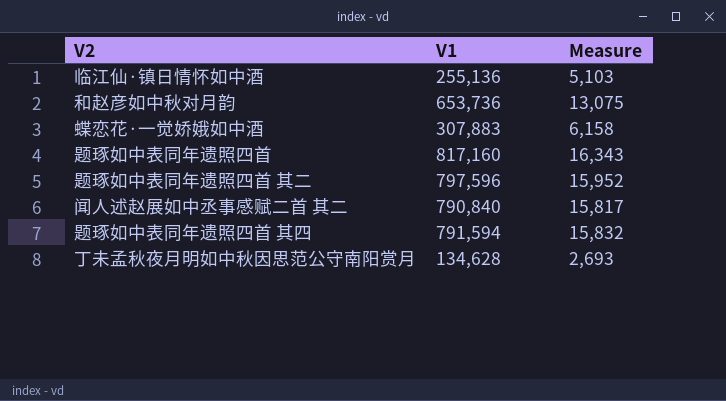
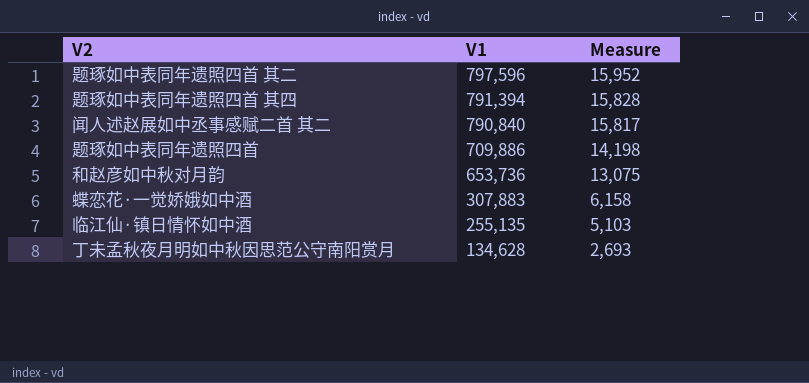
row order: none -> V1 descending
题琢如中表同年遗照四首 其四 | V1: 791,594 -> 791,394
题琢如中表同年遗照四首 其四 | Measure: 15,832 -> 15,828
题琢如中表同年遗照四首 | V1: 817,160 -> 709,886
题琢如中表同年遗照四首 | Measure: 16,343 -> 14,198
临江仙·镇日情怀如中酒 | V1: 255,136 -> 255,135

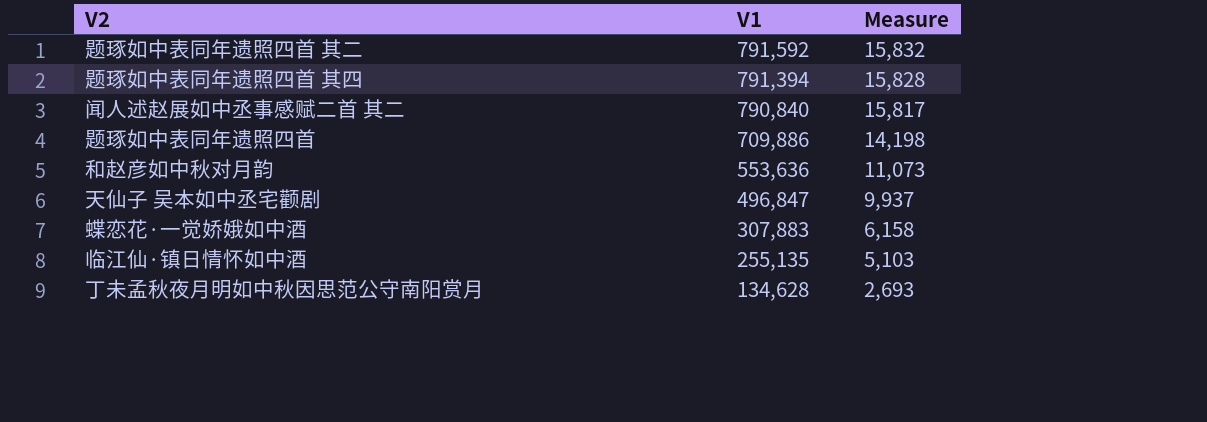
题琢如中表同年遗照四首 其二 | V1: 797,596 -> 791,592
题琢如中表同年遗照四首 其二 | Measure: 15,952 -> 15,832
和赵彦如中秋对月韵 | V1: 653,736 -> 553,636
和赵彦如中秋对月韵 | Measure: 13,075 -> 11,073
row 天仙子 吴本如中丞宅颧剧: none -> 496,847 | 9,937

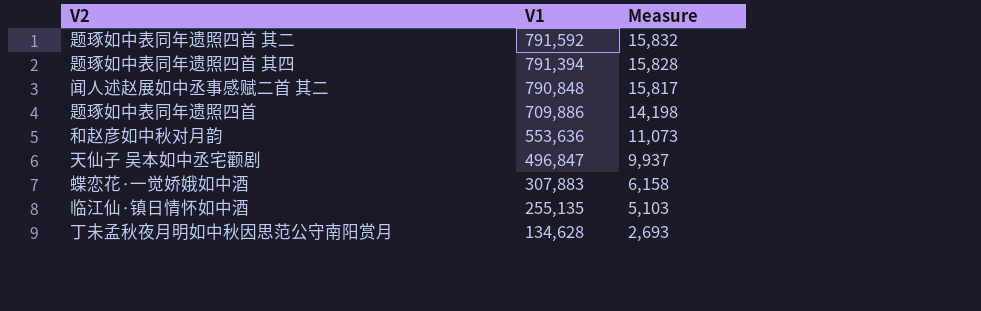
闻人述赵展如中丞事感赋二首 其二 | V1: 790,840 -> 790,848

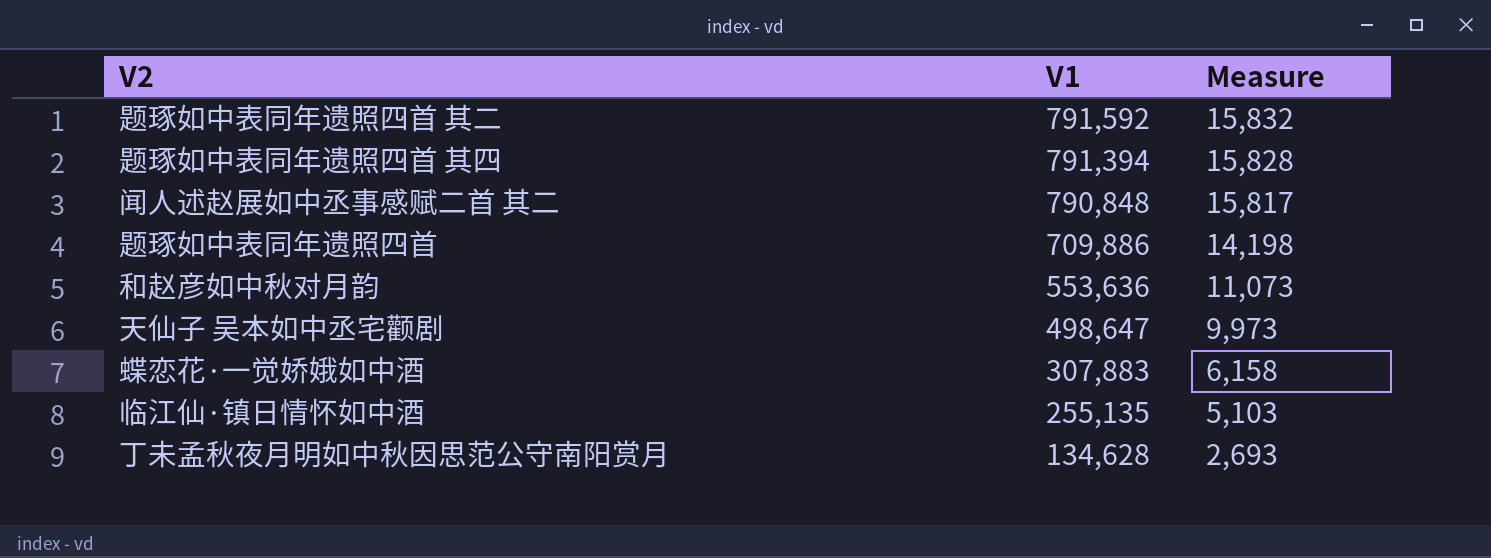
天仙子 吴本如中丞宅颧剧 | V1: 496,847 -> 498,647
天仙子 吴本如中丞宅颧剧 | Measure: 9,937 -> 9,973

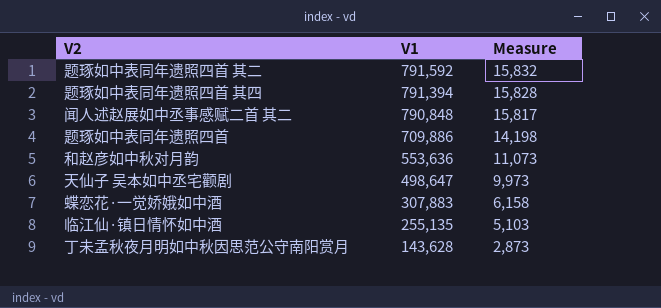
丁未孟秋夜月明如中秋因思范公守南阳赏月 | V1: 134,628 -> 143,628
丁未孟秋夜月明如中秋因思范公守南阳赏月 | Measure: 2,693 -> 2,873

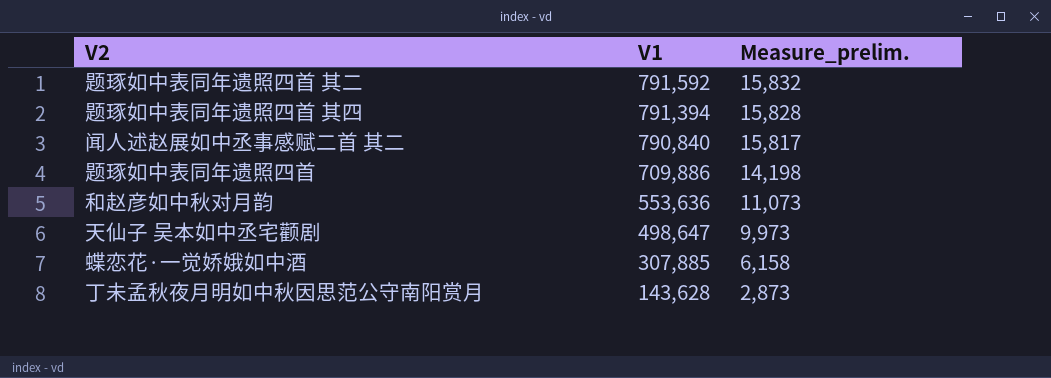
column name: Measure -> Measure_prelim.
row 临江仙·镇日情怀如中酒: 255,135 | 5,103 -> none
闻人述赵展如中丞事感赋二首 其二 | V1: 790,848 -> 790,840
蝶恋花·一觉娇娥如中酒 | V1: 307,883 -> 307,885

